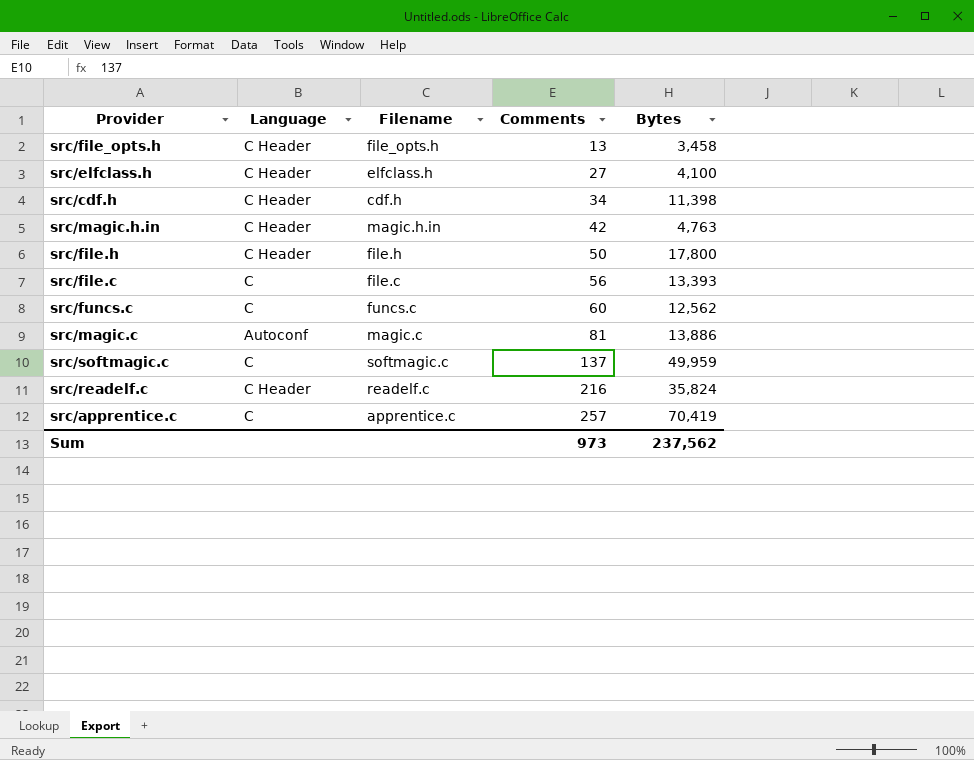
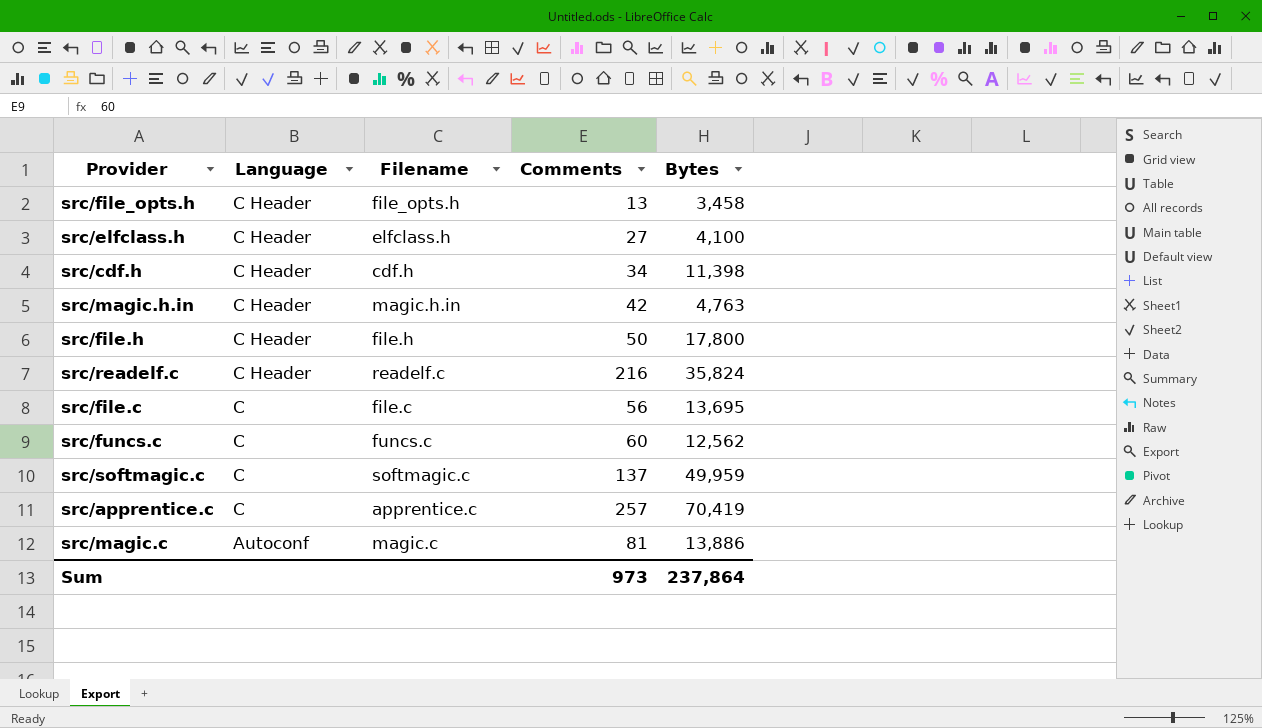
row order: Comments ascending -> Language descending
src/file.c | Bytes: 13,393 -> 13,695
Sum | Bytes: 237,562 -> 237,864

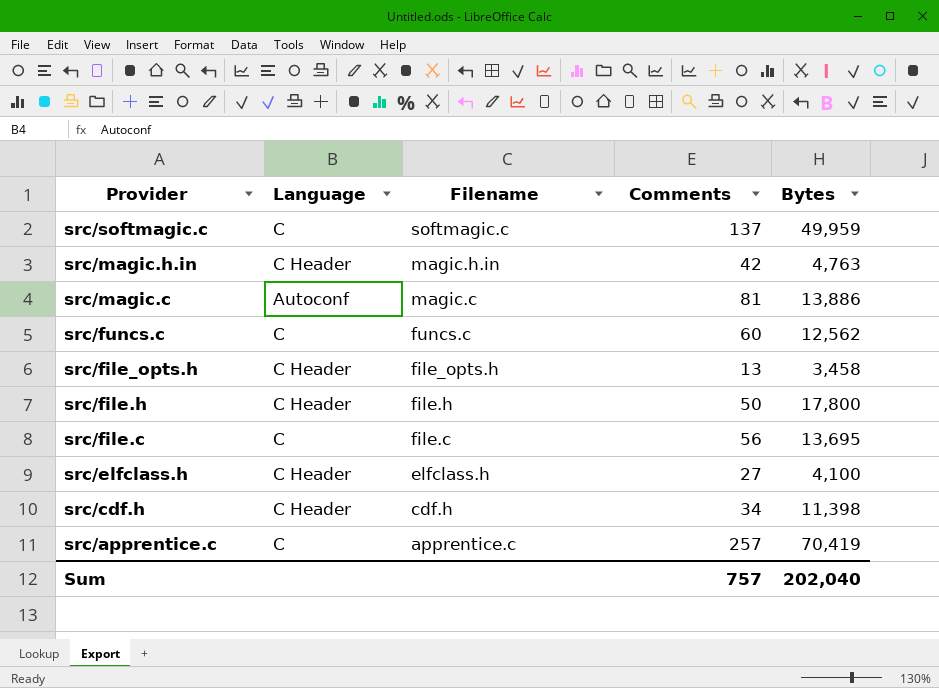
row order: Language descending -> Provider descending
row src/readelf.c: C Header | readelf.c | 216 | 35,824 -> none
Sum | Comments: 973 -> 757
Sum | Bytes: 237,864 -> 202,040

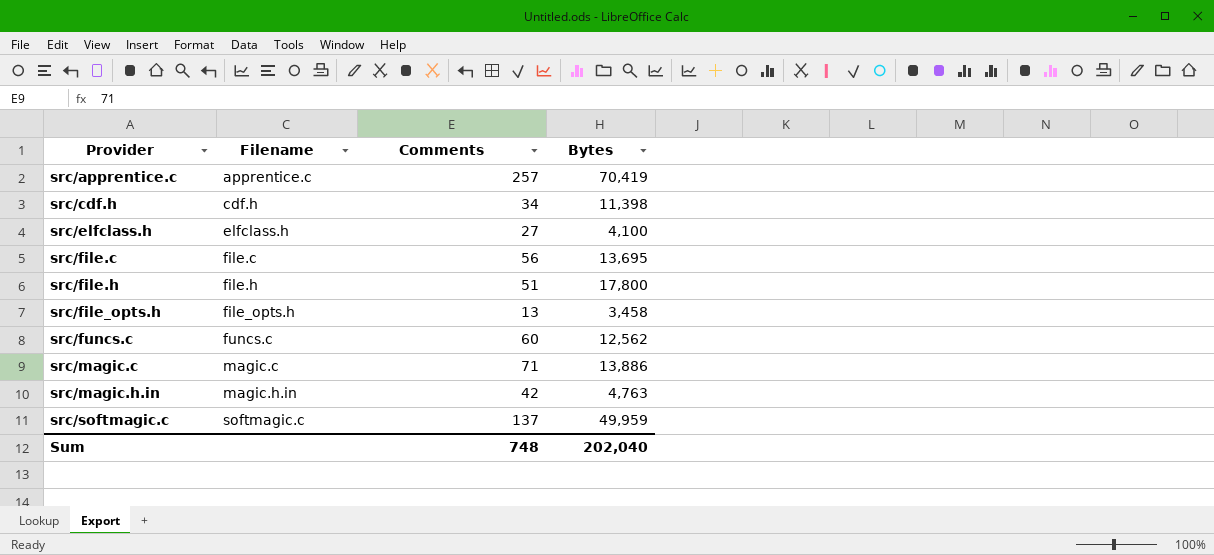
row order: Provider descending -> Provider ascending
column Language | position: 2 -> none
src/file.h | Comments: 50 -> 51
src/magic.c | Comments: 81 -> 71
Sum | Comments: 757 -> 748

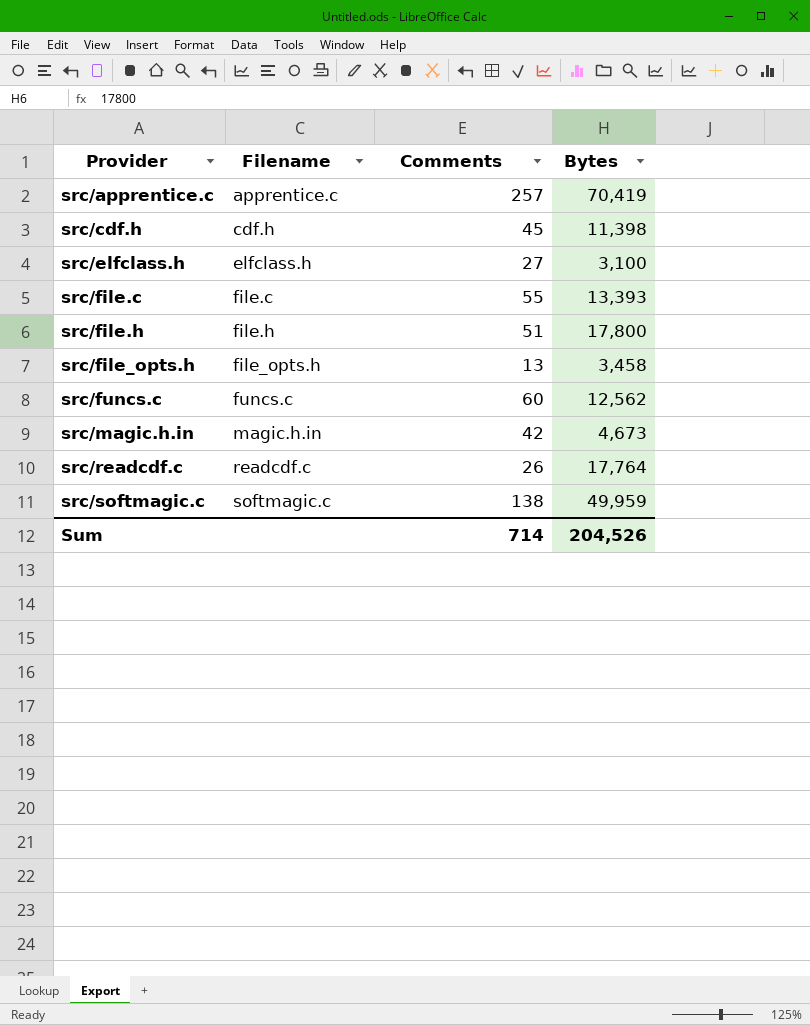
row src/magic.c: magic.c | 71 | 13,886 -> none
src/cdf.h | Comments: 34 -> 45
src/elfclass.h | Bytes: 4,100 -> 3,100
src/file.c | Comments: 56 -> 55
src/file.c | Bytes: 13,695 -> 13,393
src/magic.h.in | Bytes: 4,763 -> 4,673
row src/readcdf.c: none -> readcdf.c | 26 | 17,764
src/softmagic.c | Comments: 137 -> 138
Sum | Comments: 748 -> 714
Sum | Bytes: 202,040 -> 204,526

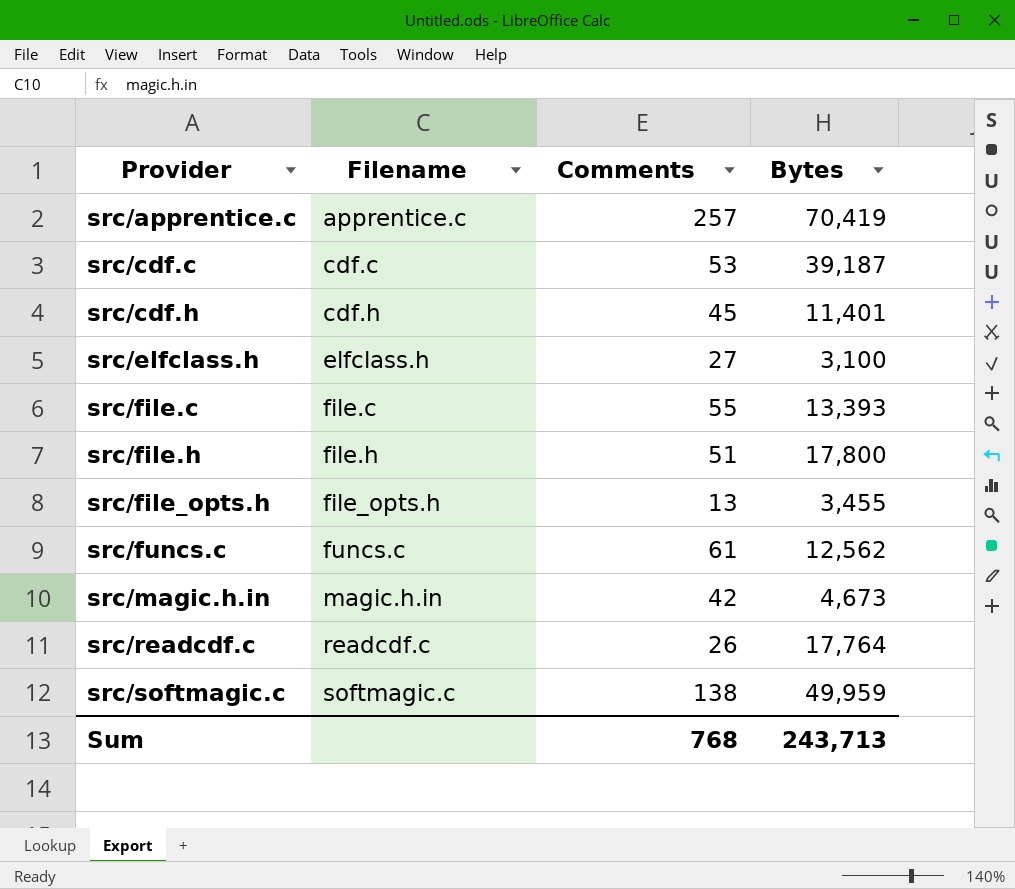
row src/cdf.c: none -> cdf.c | 53 | 39,187
src/cdf.h | Bytes: 11,398 -> 11,401
src/file_opts.h | Bytes: 3,458 -> 3,455
src/funcs.c | Comments: 60 -> 61
Sum | Comments: 714 -> 768
Sum | Bytes: 204,526 -> 243,713

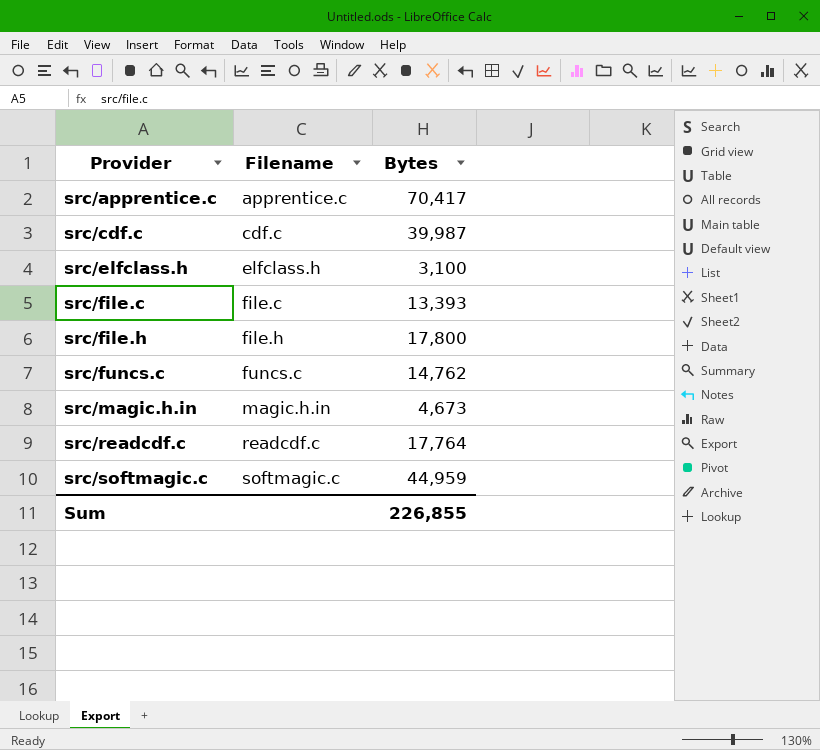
column Comments | position: 3 -> none
row src/cdf.h: cdf.h | 45 | 11,401 -> none
row src/file_opts.h: file_opts.h | 13 | 3,455 -> none
src/apprentice.c | Bytes: 70,419 -> 70,417
src/cdf.c | Bytes: 39,187 -> 39,987
src/funcs.c | Bytes: 12,562 -> 14,762
src/softmagic.c | Bytes: 49,959 -> 44,959
Sum | Bytes: 243,713 -> 226,855

